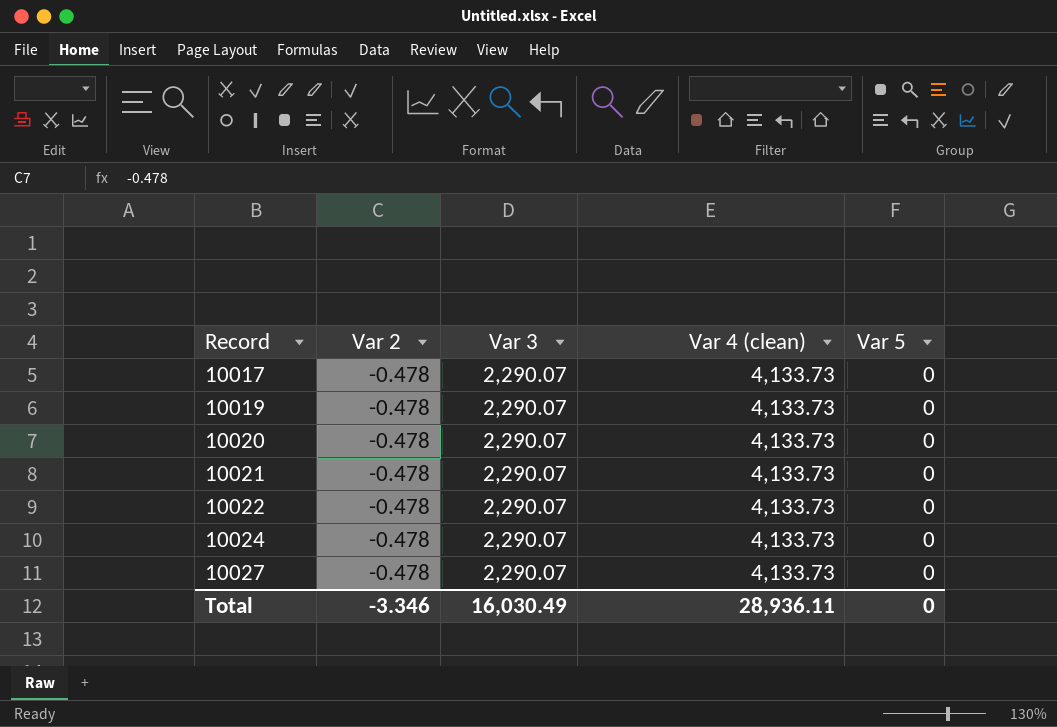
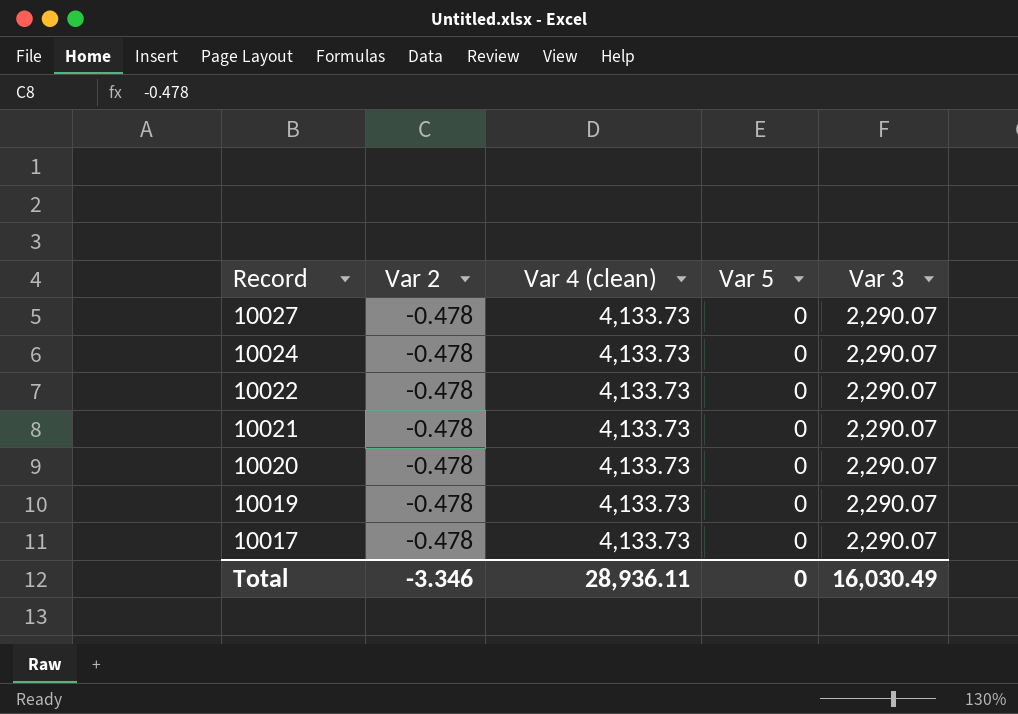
row order: Record ascending -> Record descending
column Var 3 | position: 3 -> 5

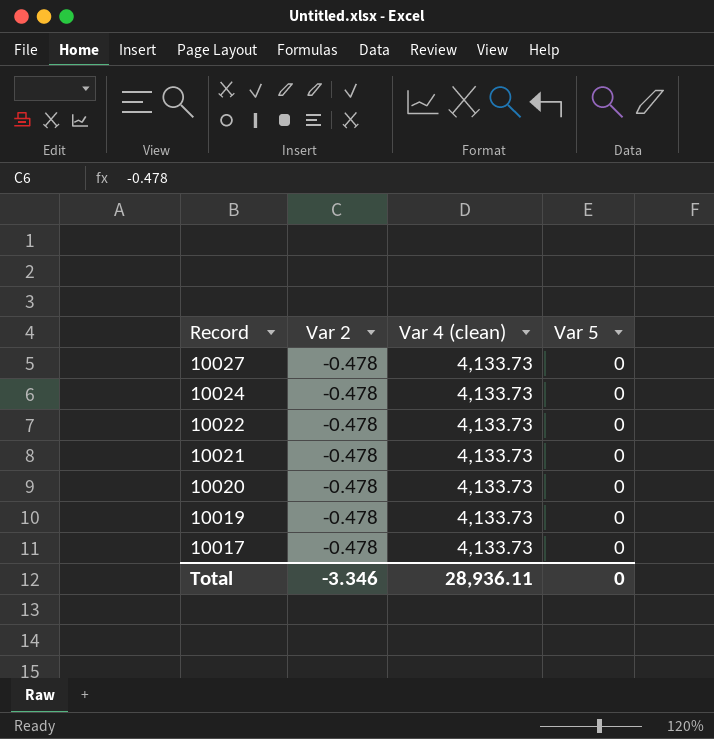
column Var 3 | position: 5 -> none

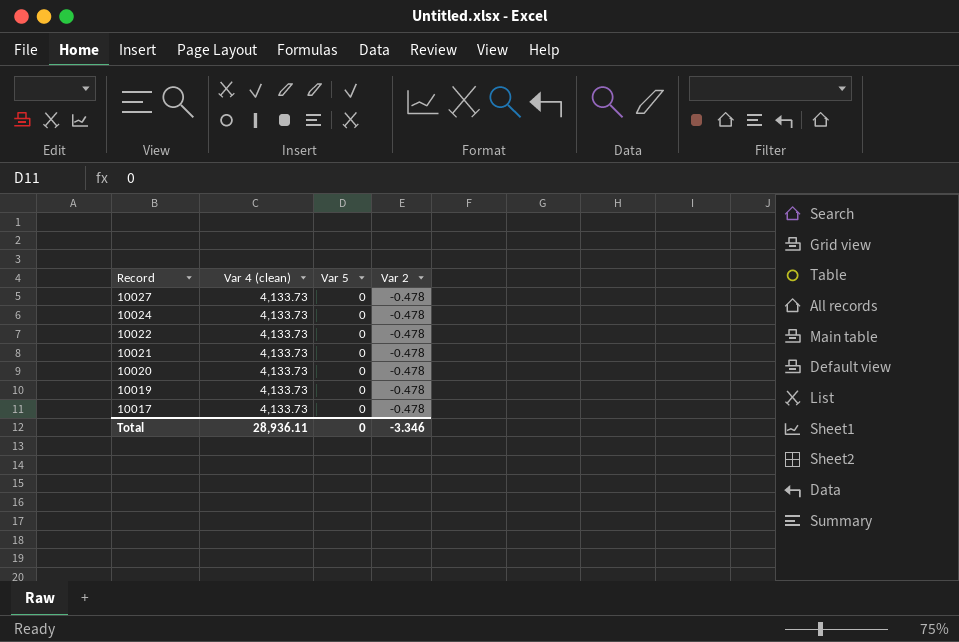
column Var 2 | position: 2 -> 4

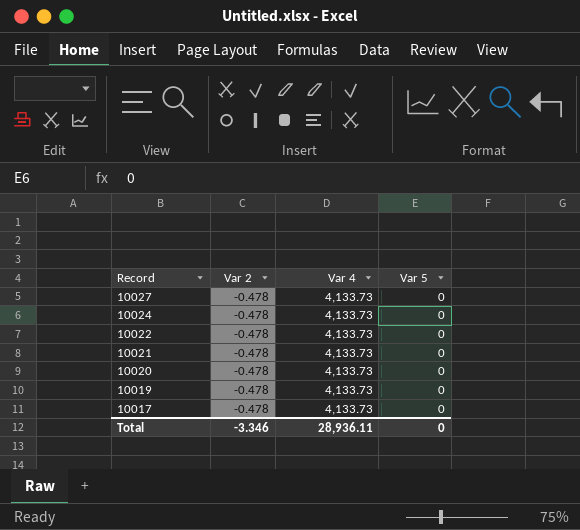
column Var 2 | position: 4 -> 2
column name: Var 4 (clean) -> Var 4

